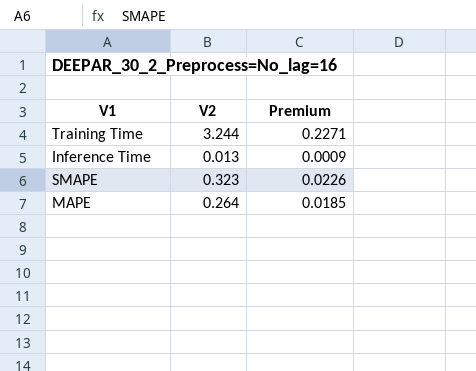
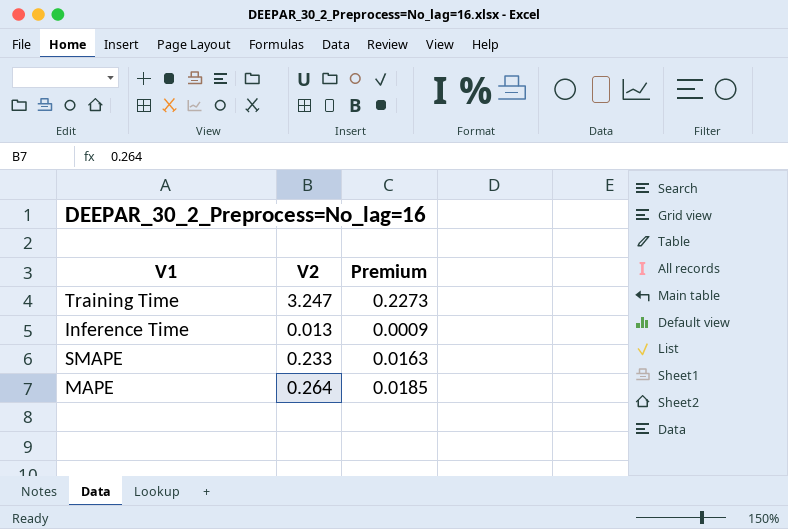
Training Time | V2: 3.244 -> 3.247
Training Time | Premium: 0.2271 -> 0.2273
SMAPE | V2: 0.323 -> 0.233
SMAPE | Premium: 0.0226 -> 0.0163

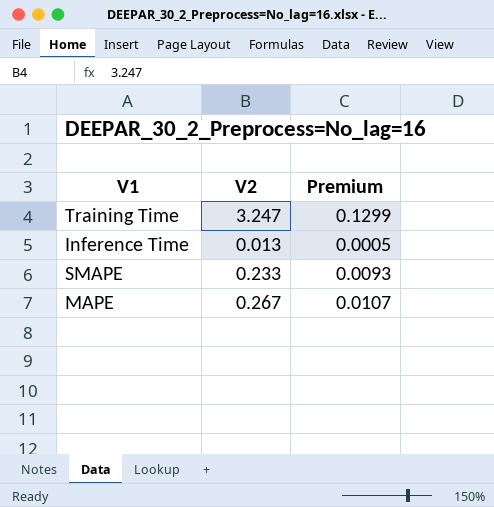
column Premium | formula: [V2] * 0.07 -> [V2] * 0.04
MAPE | V2: 0.264 -> 0.267

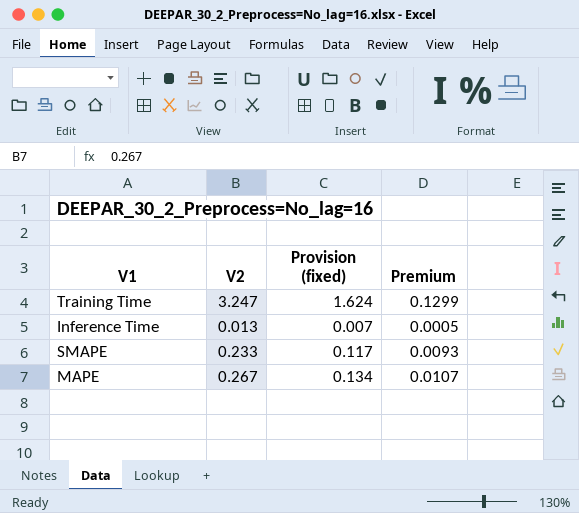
column Provision (fixed) | formula: none -> [V2] * 0.5

